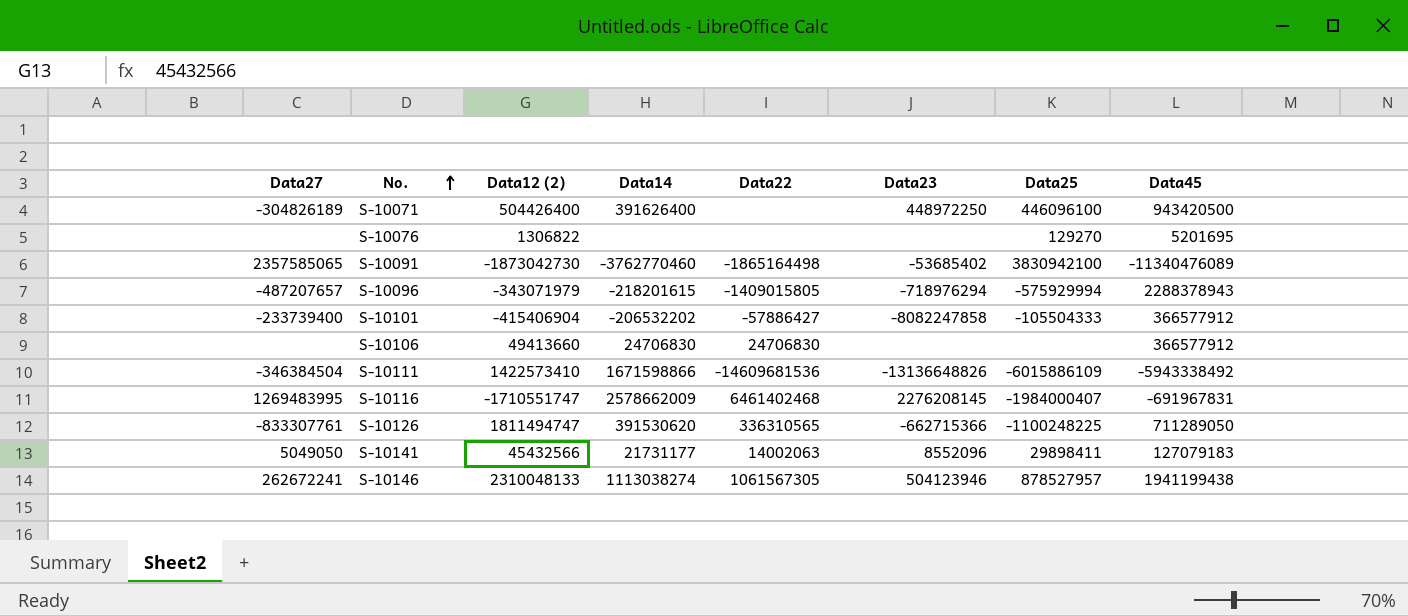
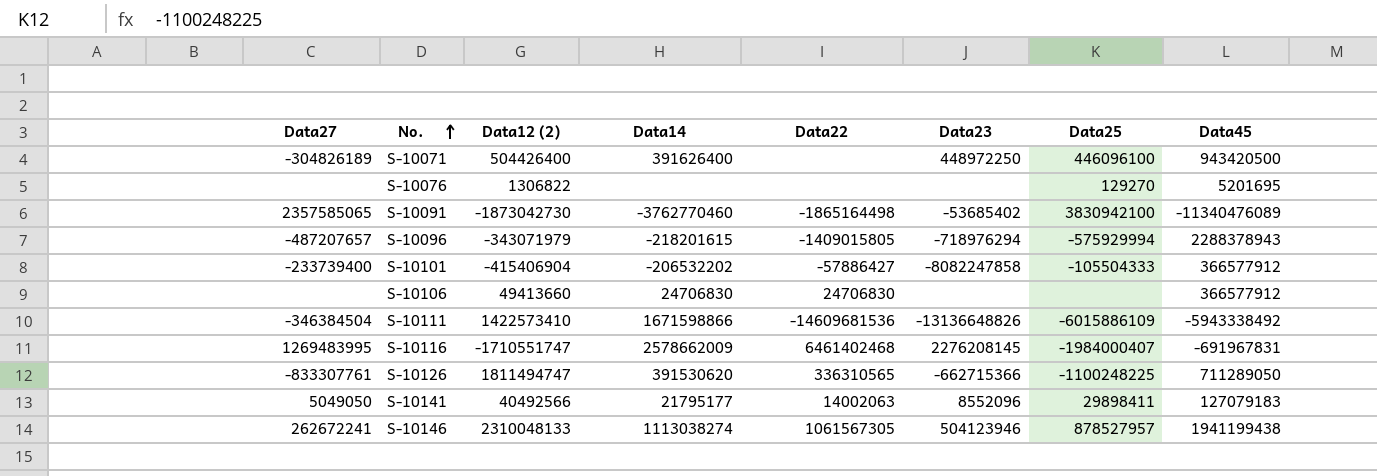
S-10141 | Data12 (2): 45432566 -> 40492566
S-10141 | Data14: 21731177 -> 21795177

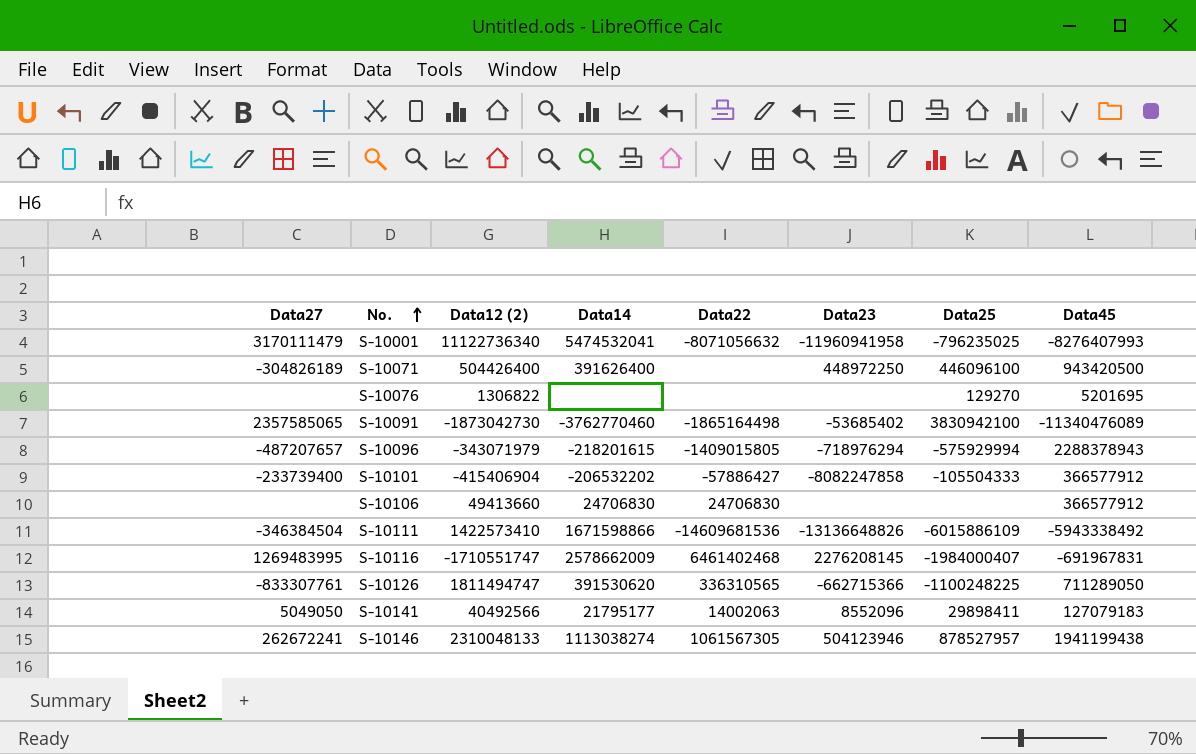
row S-10001: none -> 3170111479 | 11122736340 | 5474532041 | -8071056632 | -11960941958 | -796235025 | -8276407993

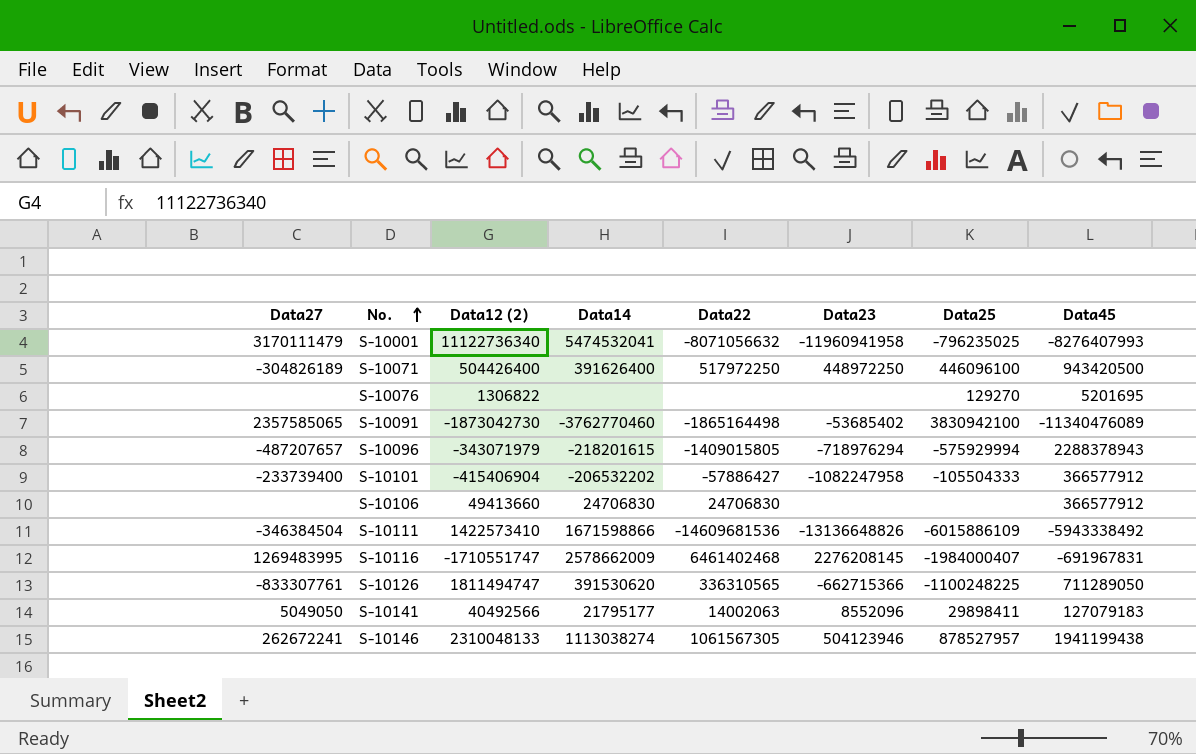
S-10071 | Data22: none -> 517972250
S-10101 | Data23: -8082247858 -> -1082247958

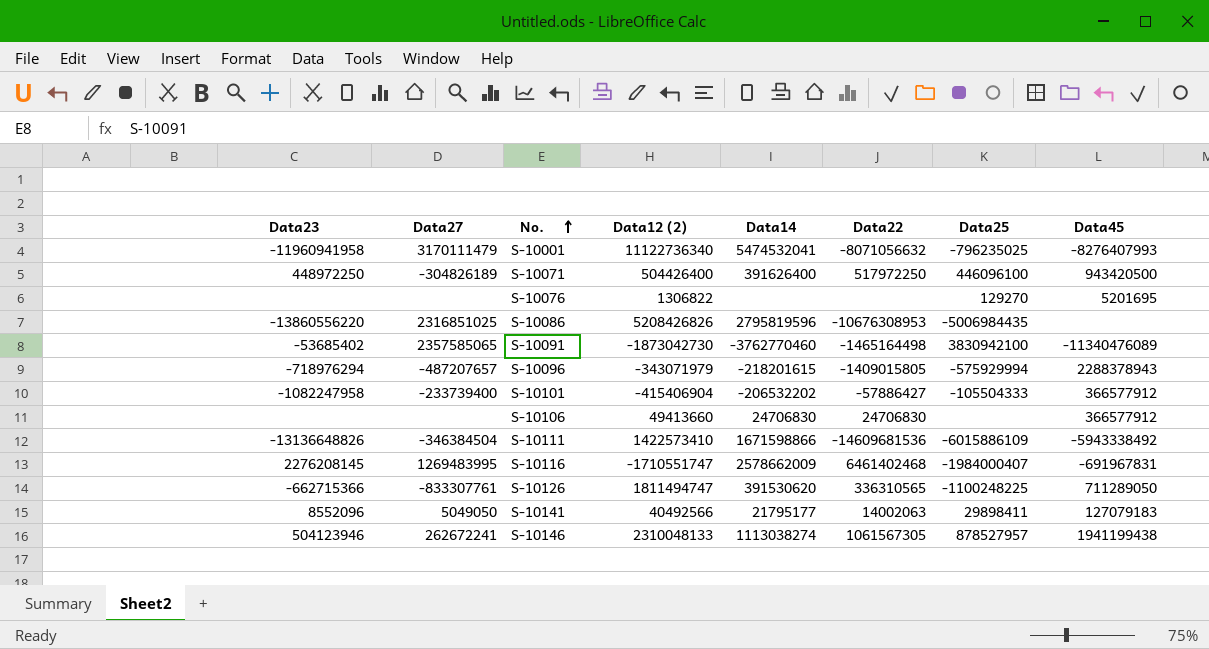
column Data23 | position: 6 -> 1
row S-10086: none -> -13860556220 | 2316851025 | 5208426826 | 2795819596 | -10676308953 | -5006984435 | none
S-10091 | Data22: -1865164498 -> -1465164498

